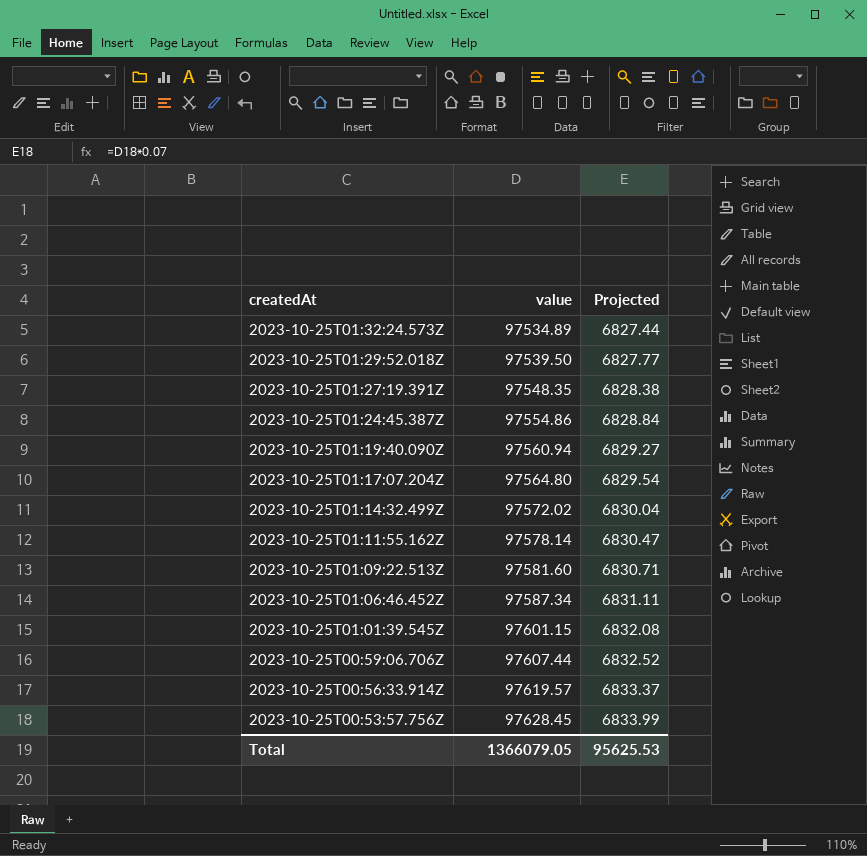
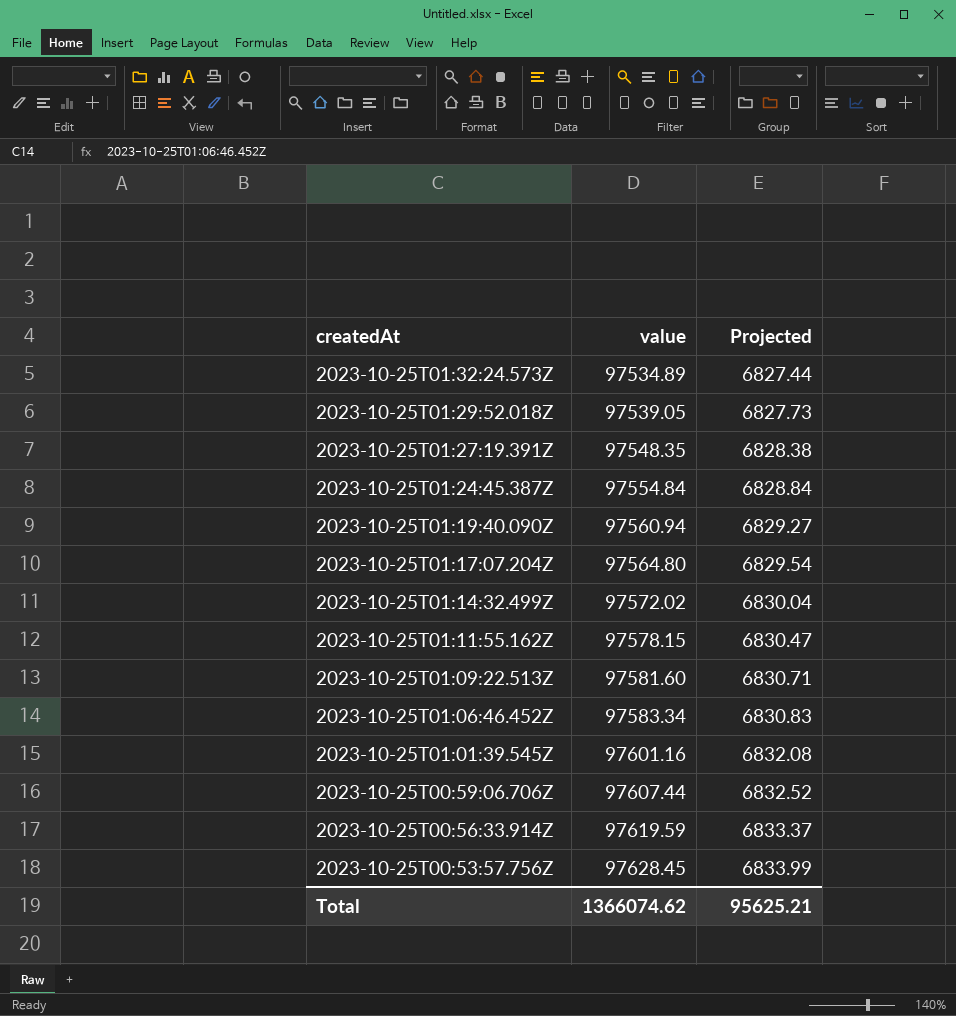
2023-10-25T01:29:52.018Z | value: 97539.50 -> 97539.05
2023-10-25T01:29:52.018Z | Projected: 6827.77 -> 6827.73
2023-10-25T01:24:45.387Z | value: 97554.86 -> 97554.84
2023-10-25T01:11:55.162Z | value: 97578.14 -> 97578.15
2023-10-25T01:06:46.452Z | value: 97587.34 -> 97583.34
2023-10-25T01:06:46.452Z | Projected: 6831.11 -> 6830.83
2023-10-25T01:01:39.545Z | value: 97601.15 -> 97601.16
2023-10-25T00:56:33.914Z | value: 97619.57 -> 97619.59
Total | value: 1366079.05 -> 1366074.62
Total | Projected: 95625.53 -> 95625.21

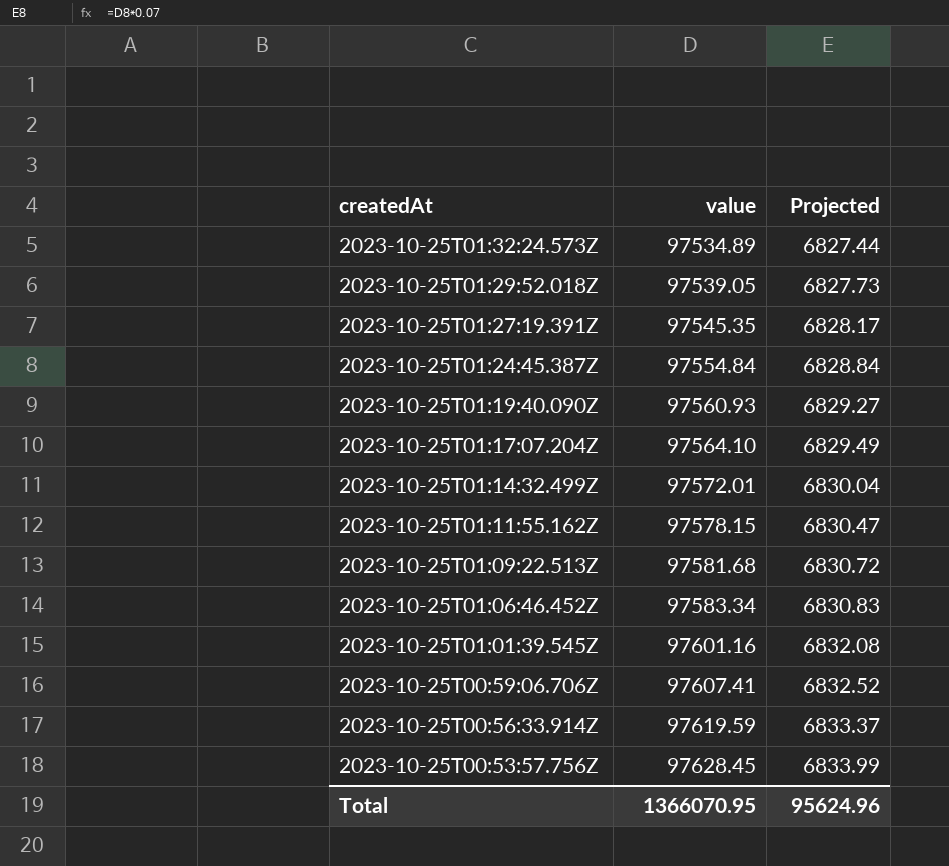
2023-10-25T01:27:19.391Z | value: 97548.35 -> 97545.35
2023-10-25T01:27:19.391Z | Projected: 6828.38 -> 6828.17
2023-10-25T01:19:40.090Z | value: 97560.94 -> 97560.93
2023-10-25T01:17:07.204Z | value: 97564.80 -> 97564.10
2023-10-25T01:17:07.204Z | Projected: 6829.54 -> 6829.49
2023-10-25T01:14:32.499Z | value: 97572.02 -> 97572.01
2023-10-25T01:09:22.513Z | value: 97581.60 -> 97581.68
2023-10-25T01:09:22.513Z | Projected: 6830.71 -> 6830.72
2023-10-25T00:59:06.706Z | value: 97607.44 -> 97607.41
Total | value: 1366074.62 -> 1366070.95
Total | Projected: 95625.21 -> 95624.96

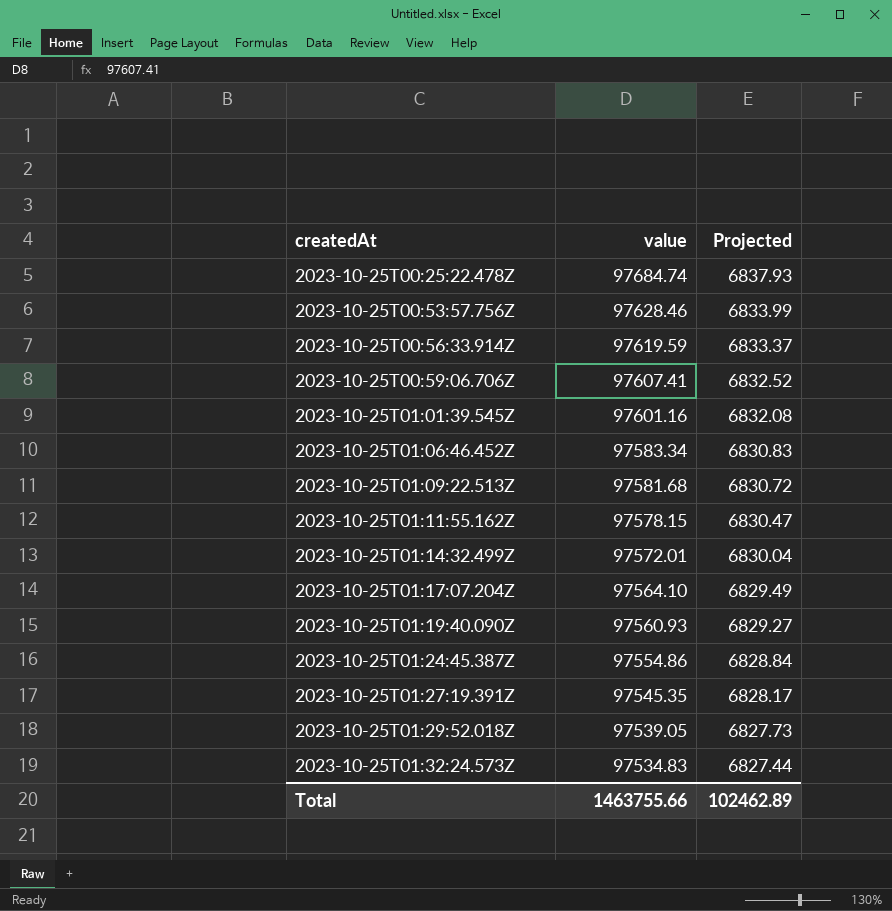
row order: createdAt descending -> createdAt ascending
row 2023-10-25T00:25:22.478Z: none -> 97684.74 | 6837.93
2023-10-25T00:53:57.756Z | value: 97628.45 -> 97628.46
2023-10-25T01:24:45.387Z | value: 97554.84 -> 97554.86
2023-10-25T01:32:24.573Z | value: 97534.89 -> 97534.83
Total | value: 1366070.95 -> 1463755.66
Total | Projected: 95624.96 -> 102462.89

